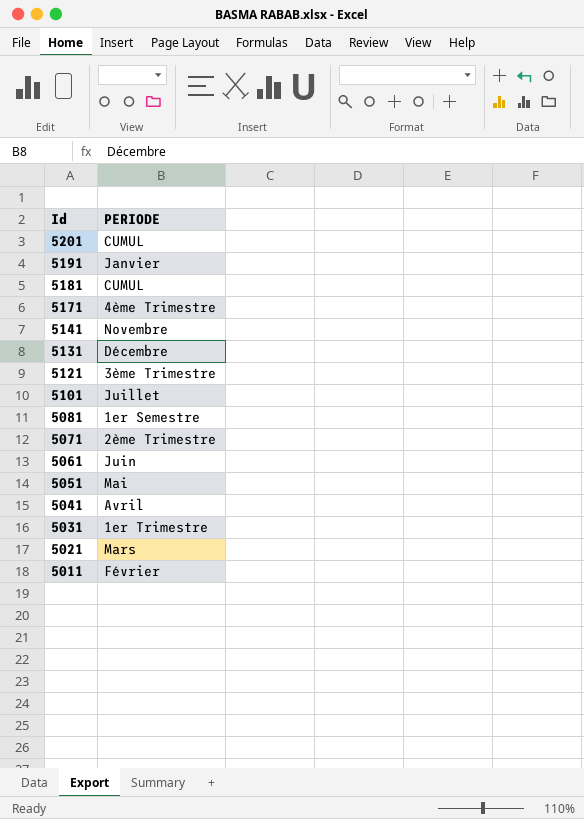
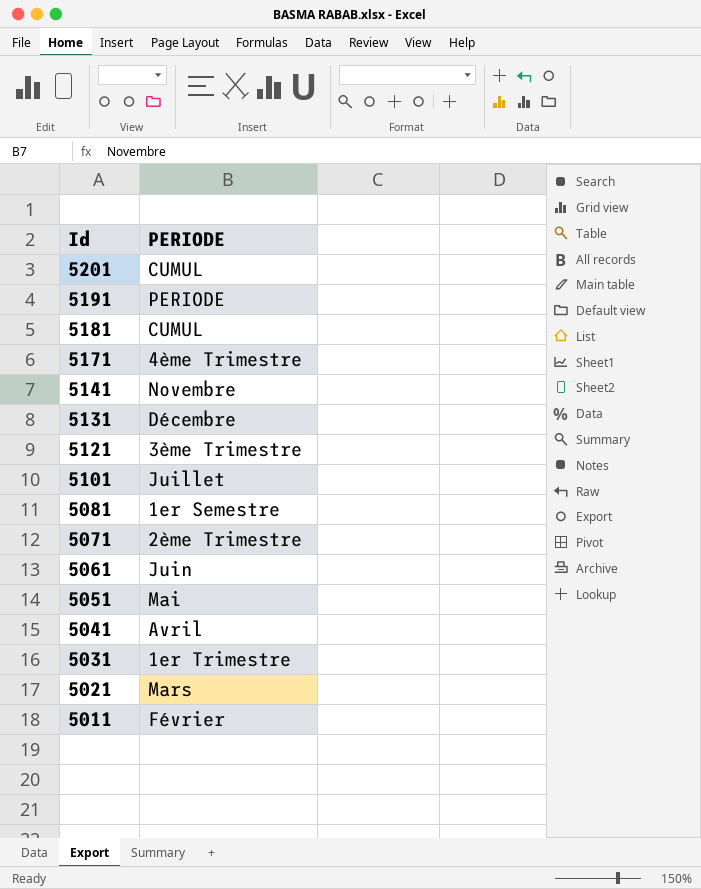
5191 | PERIODE: Janvier -> PERIODE

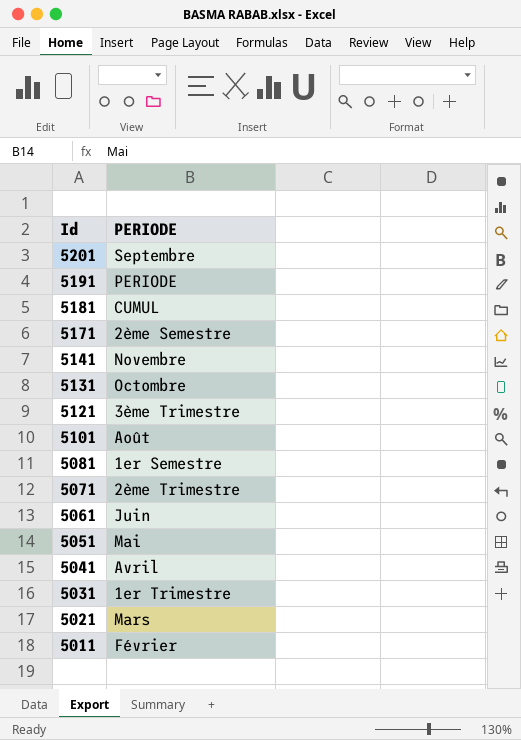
5201 | PERIODE: CUMUL -> Septembre
5171 | PERIODE: 4ème Trimestre -> 2ème Semestre
5131 | PERIODE: Décembre -> Octombre
5101 | PERIODE: Juillet -> Août

